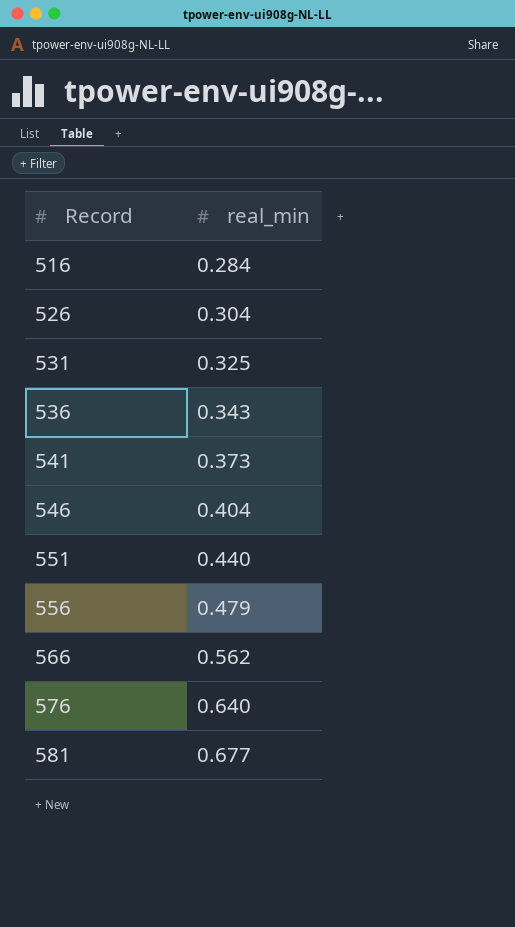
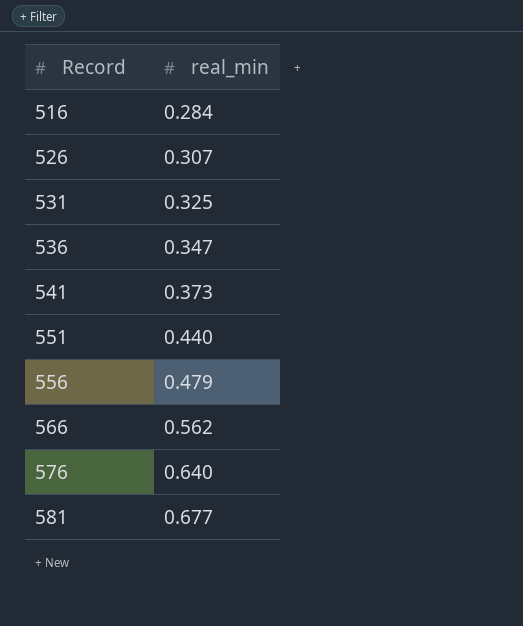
row 546: 0.404 -> none
526 | real_min: 0.304 -> 0.307
536 | real_min: 0.343 -> 0.347

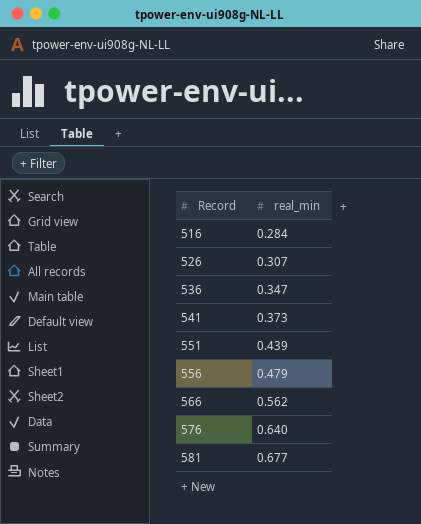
row 531: 0.325 -> none
551 | real_min: 0.440 -> 0.439

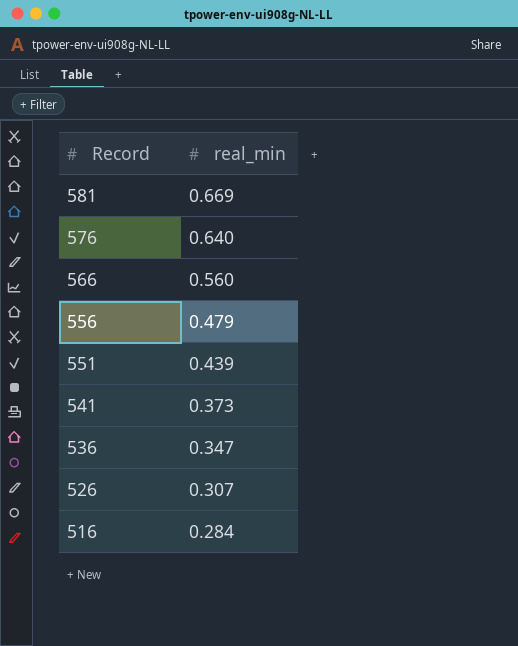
row order: Record ascending -> Record descending
581 | real_min: 0.677 -> 0.669
566 | real_min: 0.562 -> 0.560

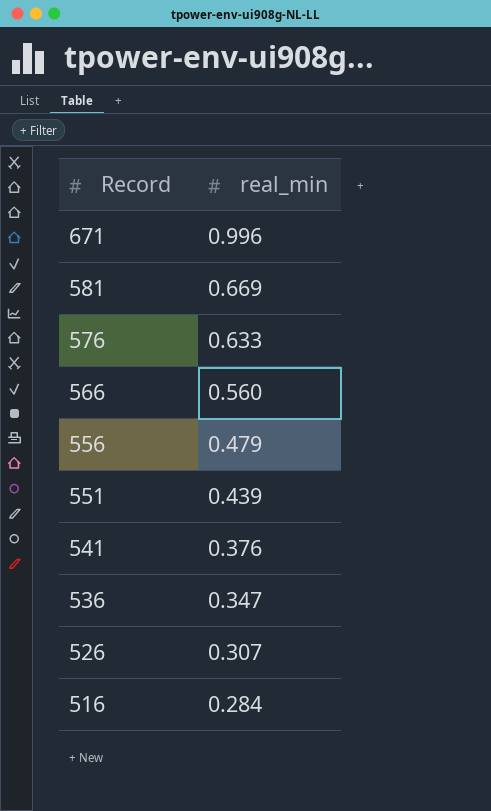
row 671: none -> 0.996
576 | real_min: 0.640 -> 0.633
541 | real_min: 0.373 -> 0.376

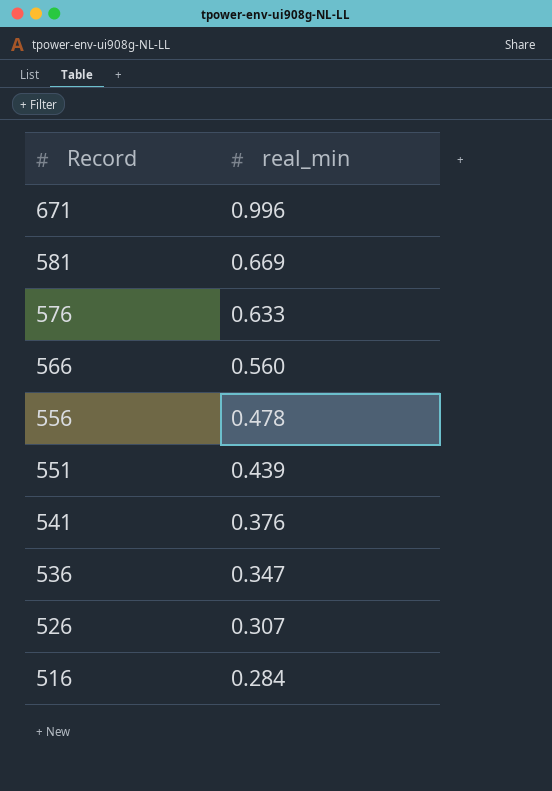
556 | real_min: 0.479 -> 0.478

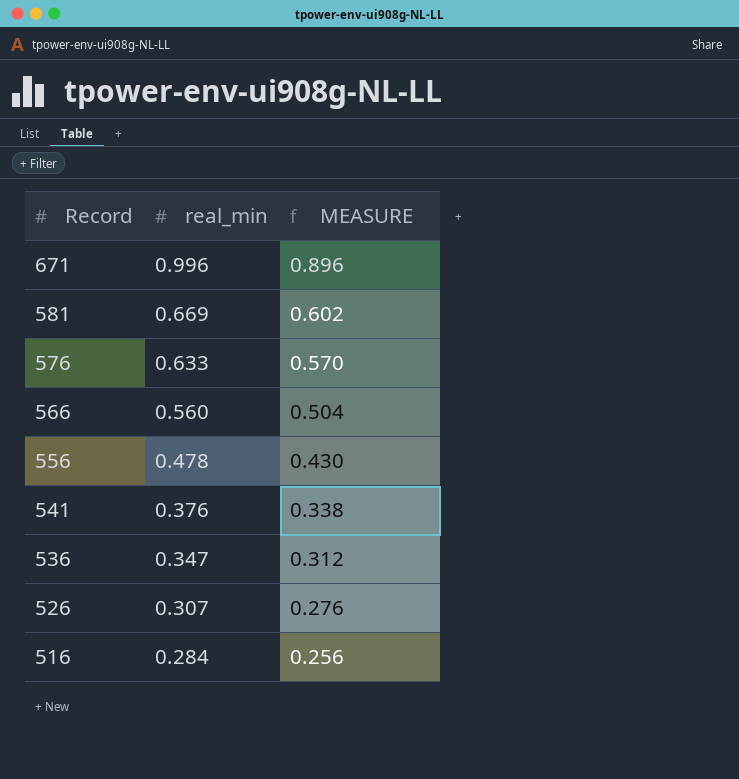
column MEASURE | formula: none -> [real_min] * 0.9
row 551: 0.439 -> none

